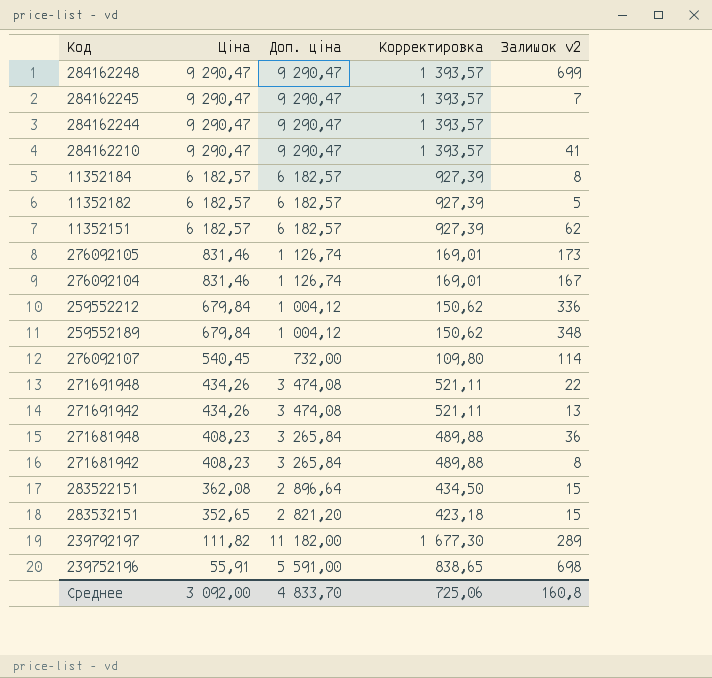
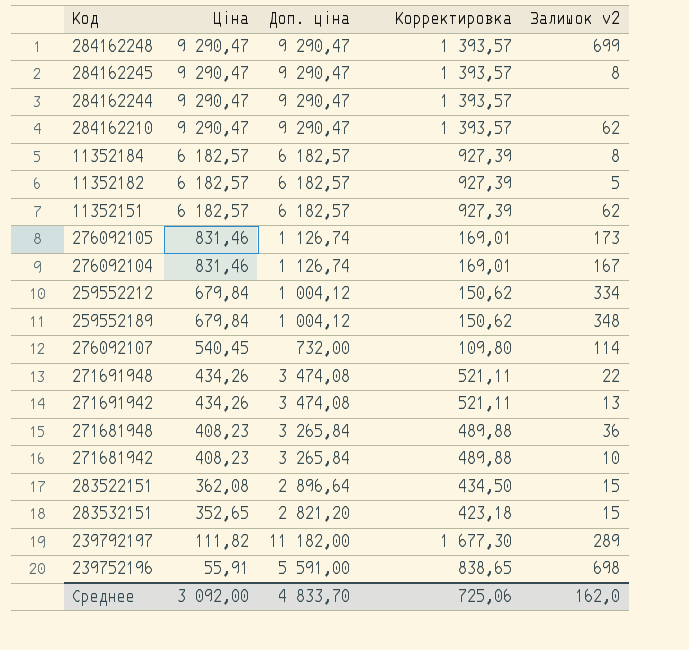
284162245 | Залишок v2: 7 -> 8
284162210 | Залишок v2: 41 -> 62
259552212 | Залишок v2: 336 -> 334
271681942 | Залишок v2: 8 -> 10
Среднее | Залишок v2: 160,8 -> 162,0

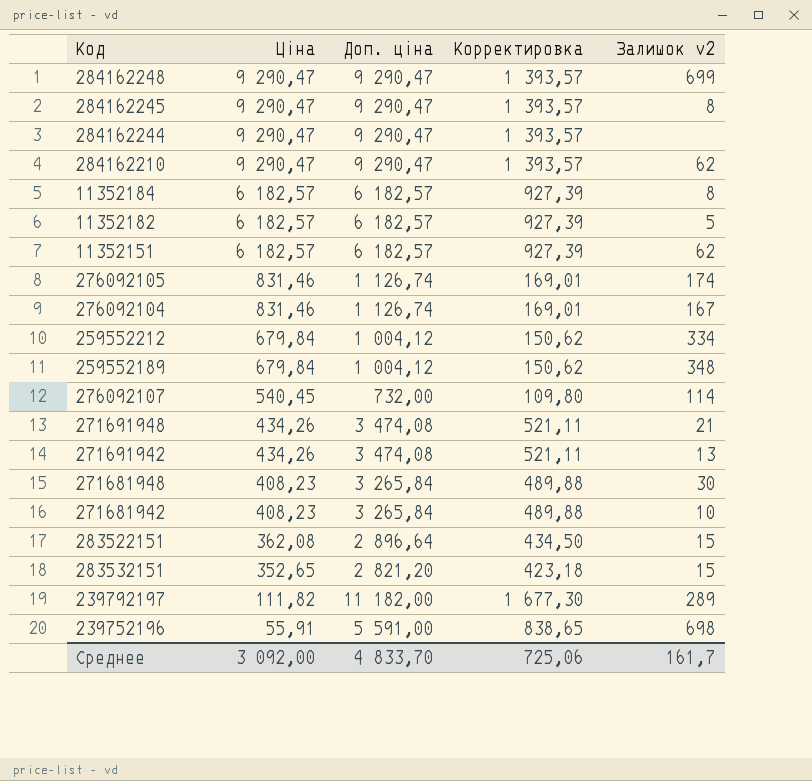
276092105 | Залишок v2: 173 -> 174
271691948 | Залишок v2: 22 -> 21
271681948 | Залишок v2: 36 -> 30
Среднее | Залишок v2: 162,0 -> 161,7

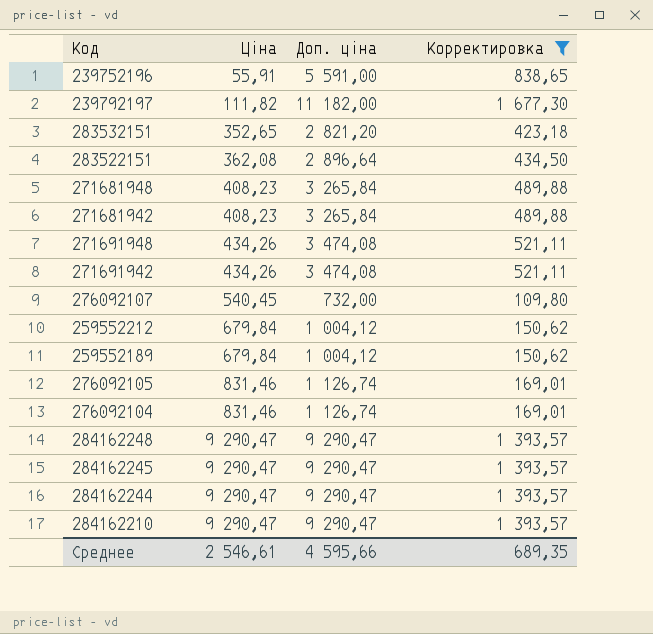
filter: none -> Корректировка != 927,39
row order: Ціна descending -> Ціна ascending
column Залишок v2 | position: 5 -> none
Среднее | Ціна: 3 092,00 -> 2 546,61
Среднее | Доп. ціна: 4 833,70 -> 4 595,66
Среднее | Корректировка: 725,06 -> 689,35

